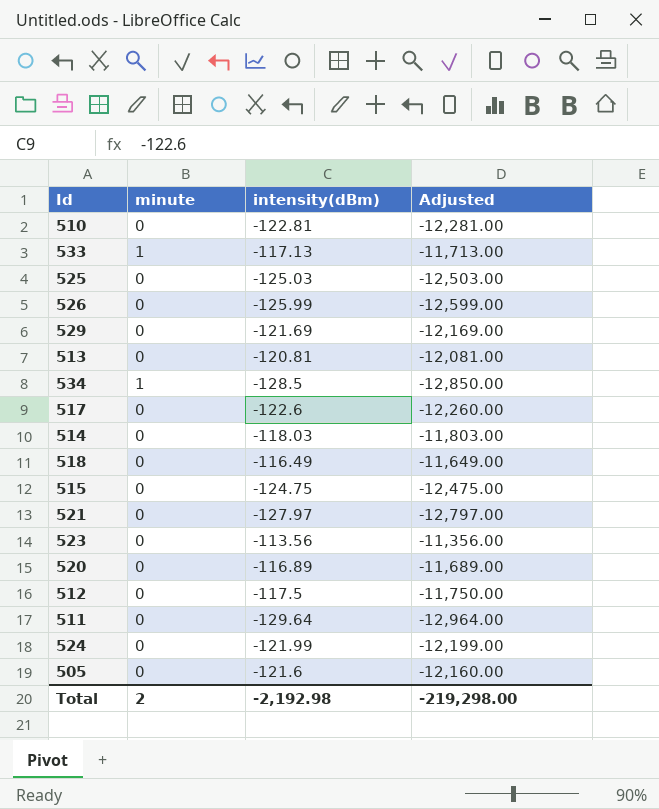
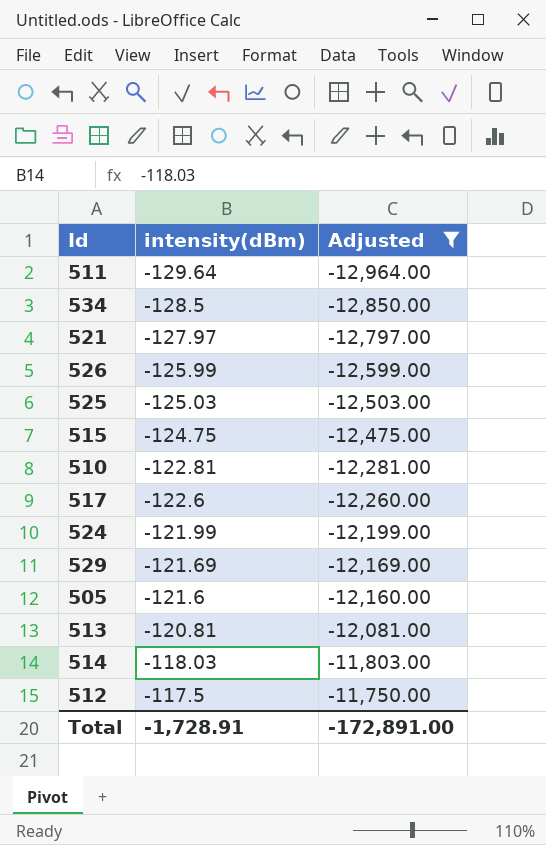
filter: none -> Adjusted <= -11,750.00
row order: none -> intensity(dBm) ascending
column minute | position: 2 -> none
Total | intensity(dBm): -2,192.98 -> -1,728.91
Total | Adjusted: -219,298.00 -> -172,891.00

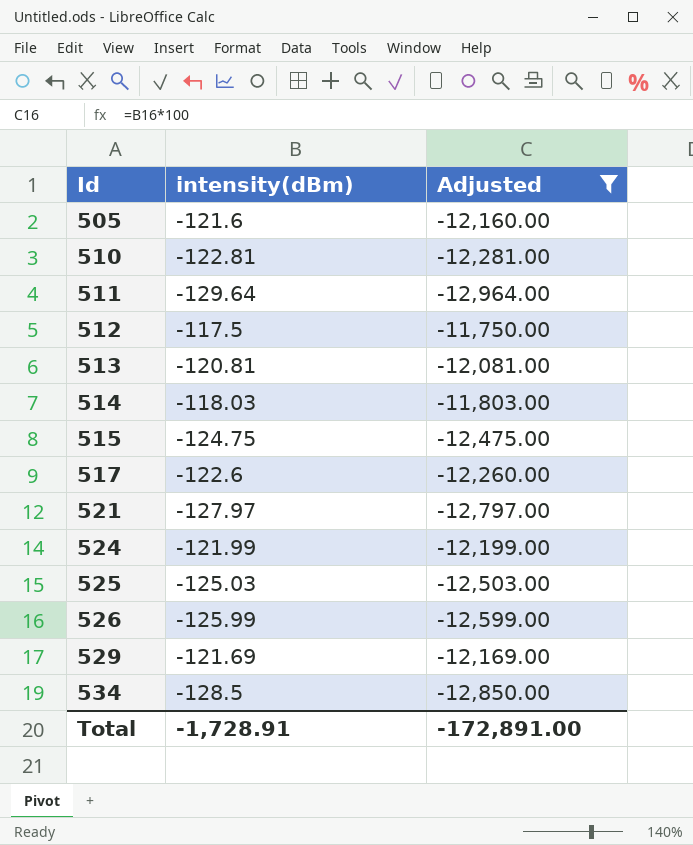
row order: intensity(dBm) ascending -> Id ascending

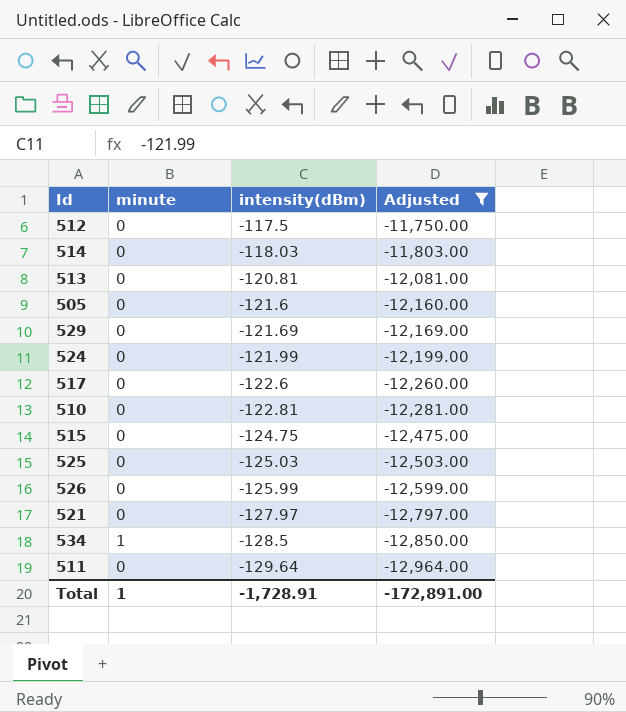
row order: Id ascending -> intensity(dBm) descending
column minute | position: none -> 2

